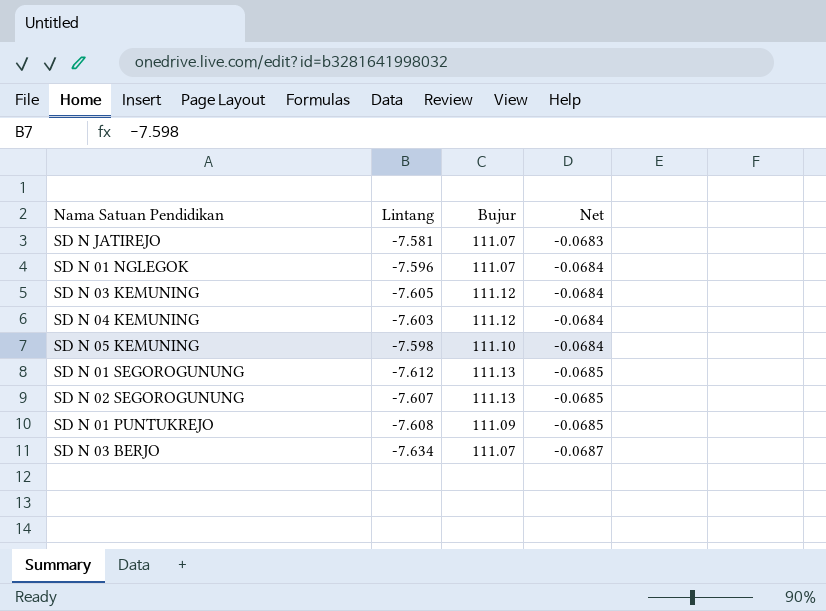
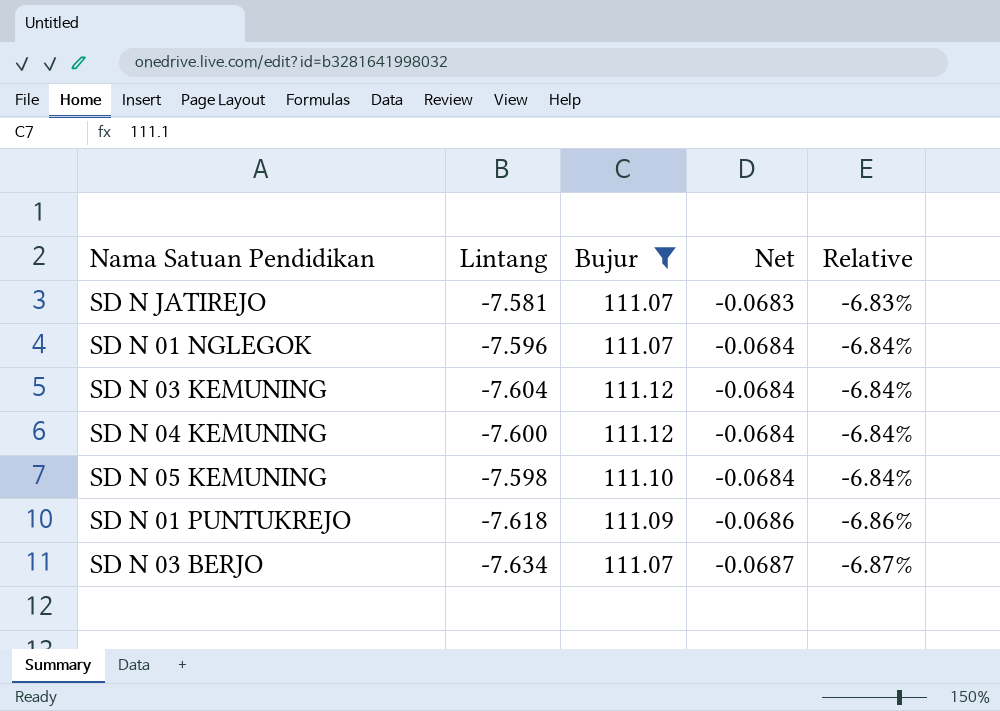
filter: none -> Bujur != 111.13
column Relative | formula: none -> [Lintang] / [Bujur]
SD N 03 KEMUNING | Lintang: -7.605 -> -7.604
SD N 04 KEMUNING | Lintang: -7.603 -> -7.600
SD N 01 PUNTUKREJO | Lintang: -7.608 -> -7.618
SD N 01 PUNTUKREJO | Net: -0.0685 -> -0.0686

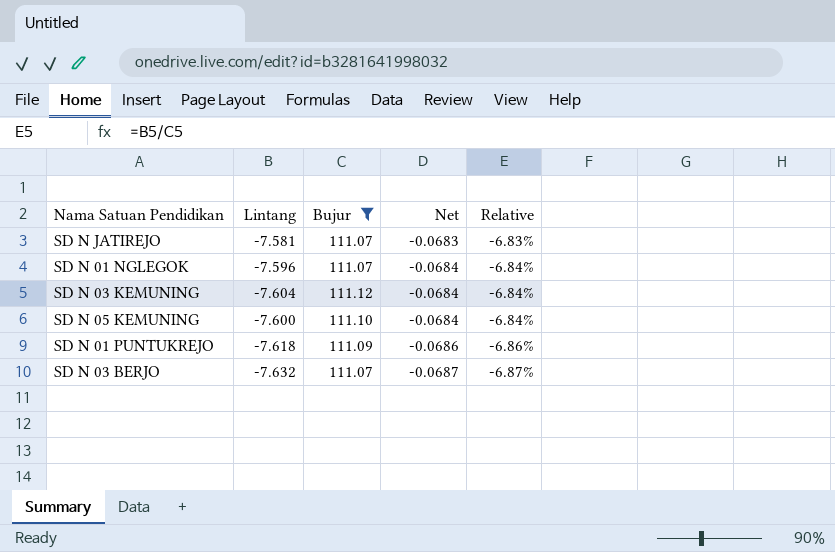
row SD N 04 KEMUNING: -7.600 | 111.12 | -0.0684 | -6.84% -> none
SD N 05 KEMUNING | Lintang: -7.598 -> -7.600
SD N 03 BERJO | Lintang: -7.634 -> -7.632

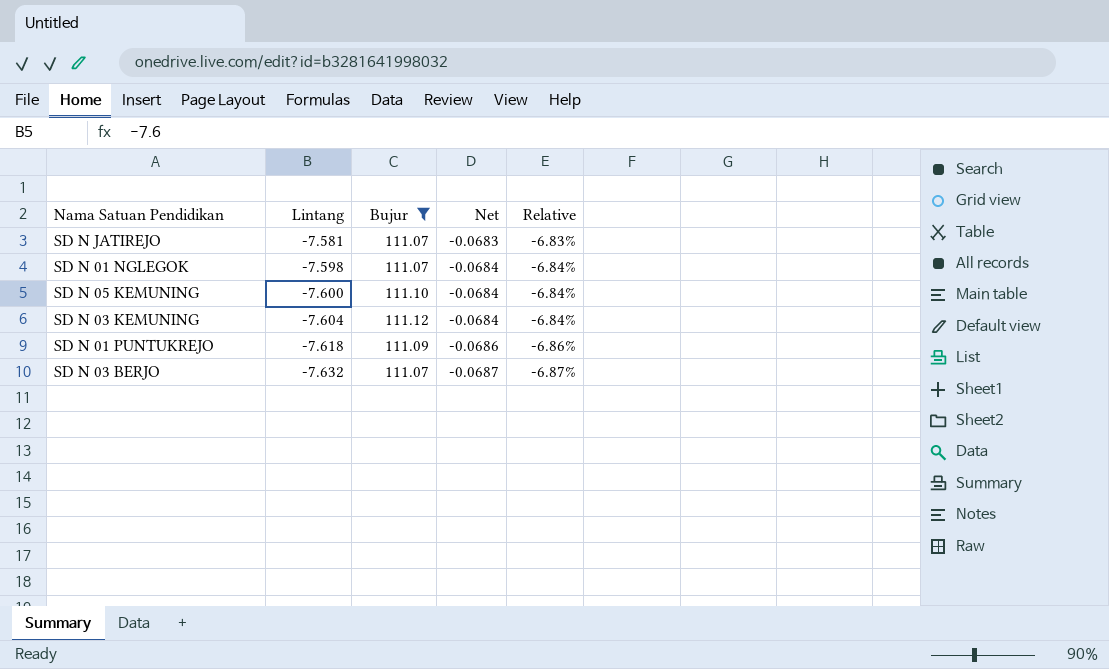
row order: Net descending -> Lintang descending
SD N 01 NGLEGOK | Lintang: -7.596 -> -7.598

